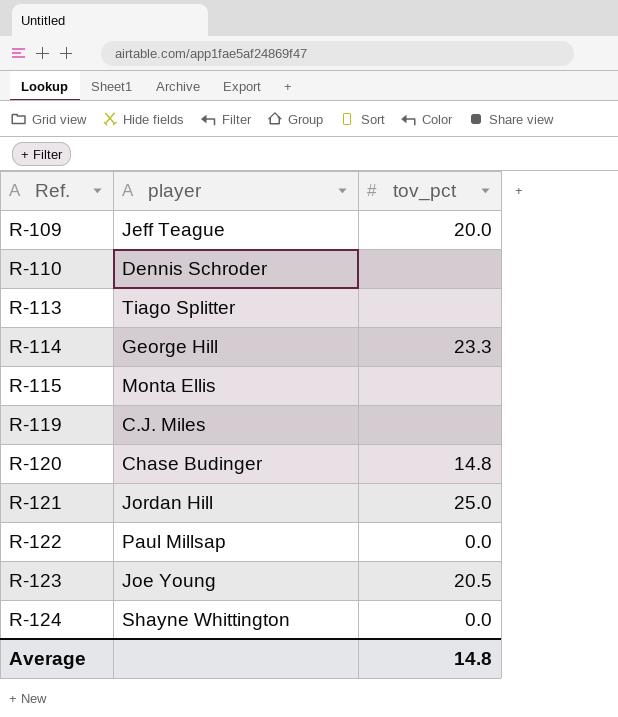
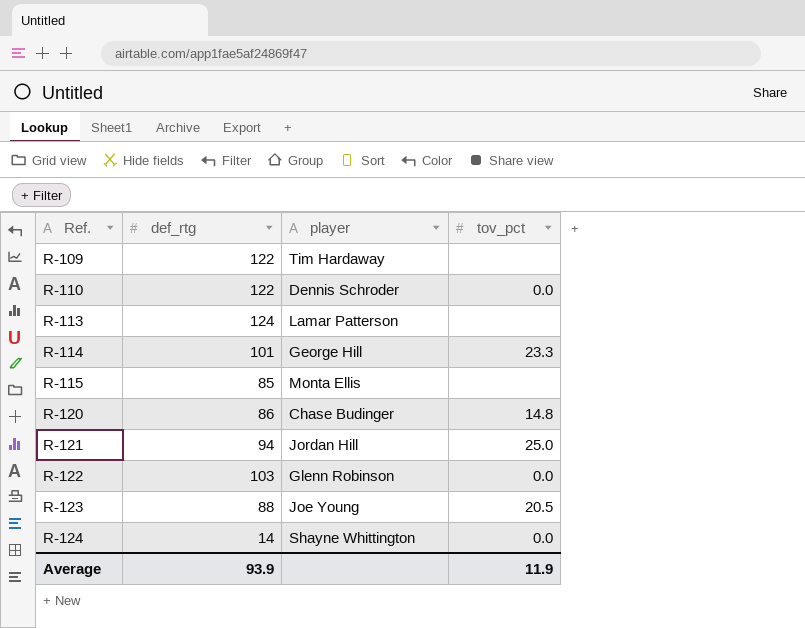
column def_rtg | position: none -> 2
row R-119: C.J. Miles | none -> none
R-109 | player: Jeff Teague -> Tim Hardaway
R-109 | tov_pct: 20.0 -> none
R-110 | tov_pct: none -> 0.0
R-113 | player: Tiago Splitter -> Lamar Patterson
R-122 | player: Paul Millsap -> Glenn Robinson
Average | tov_pct: 14.8 -> 11.9

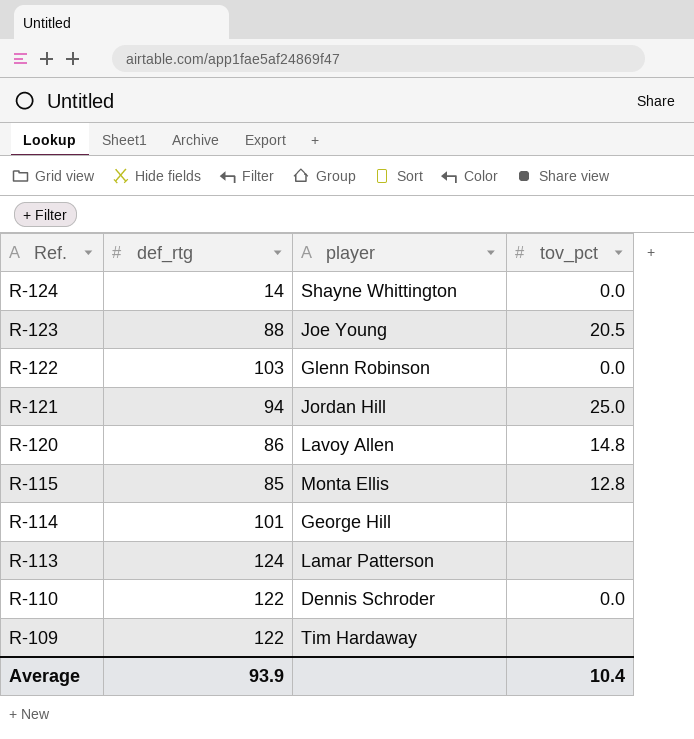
row order: Ref. ascending -> Ref. descending
R-120 | player: Chase Budinger -> Lavoy Allen
R-115 | tov_pct: none -> 12.8
R-114 | tov_pct: 23.3 -> none
Average | tov_pct: 11.9 -> 10.4

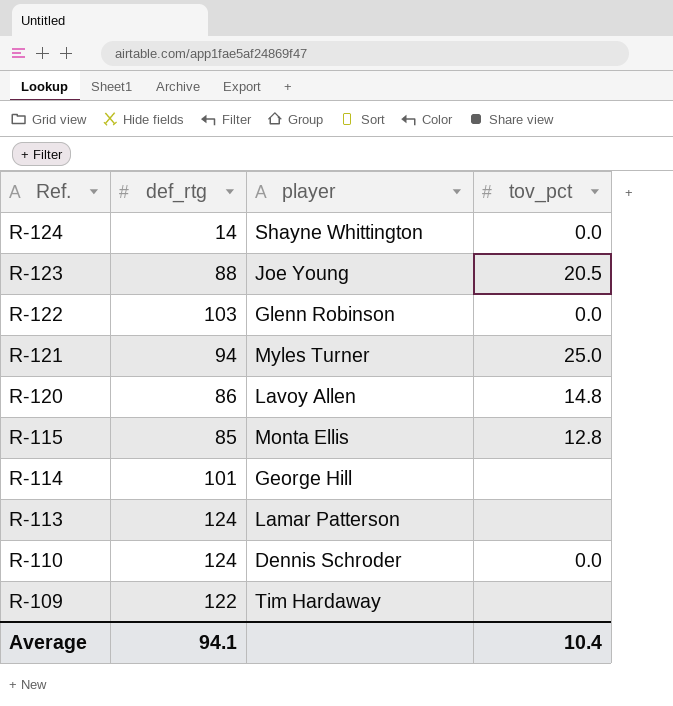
R-121 | player: Jordan Hill -> Myles Turner
R-110 | def_rtg: 122 -> 124
Average | def_rtg: 93.9 -> 94.1

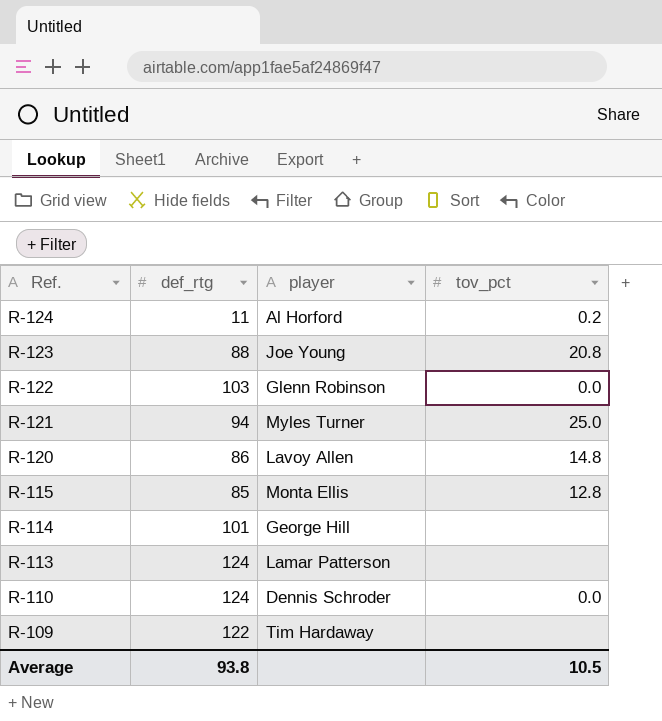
R-124 | def_rtg: 14 -> 11
R-124 | player: Shayne Whittington -> Al Horford
R-124 | tov_pct: 0.0 -> 0.2
R-123 | tov_pct: 20.5 -> 20.8
Average | def_rtg: 94.1 -> 93.8
Average | tov_pct: 10.4 -> 10.5

